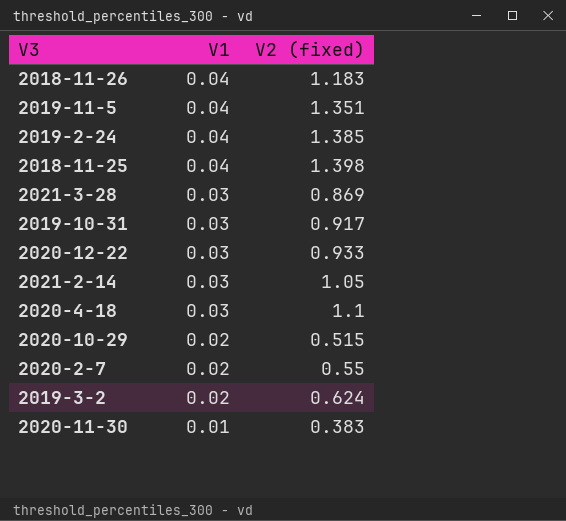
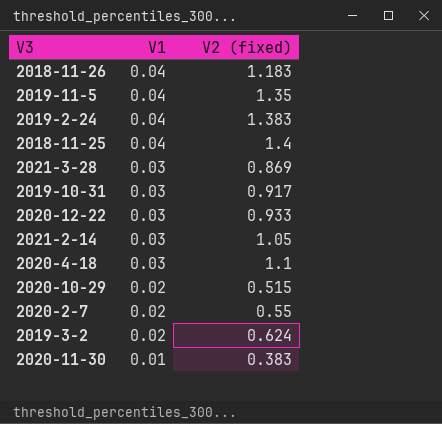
2019-11-5 | V2 (fixed): 1.351 -> 1.35
2019-2-24 | V2 (fixed): 1.385 -> 1.383
2018-11-25 | V2 (fixed): 1.398 -> 1.4

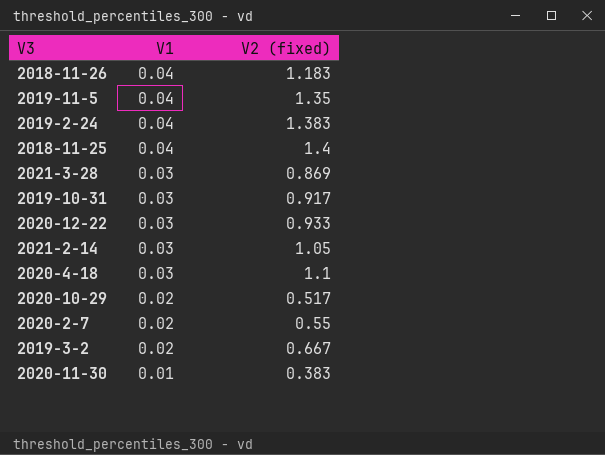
2020-10-29 | V2 (fixed): 0.515 -> 0.517
2019-3-2 | V2 (fixed): 0.624 -> 0.667

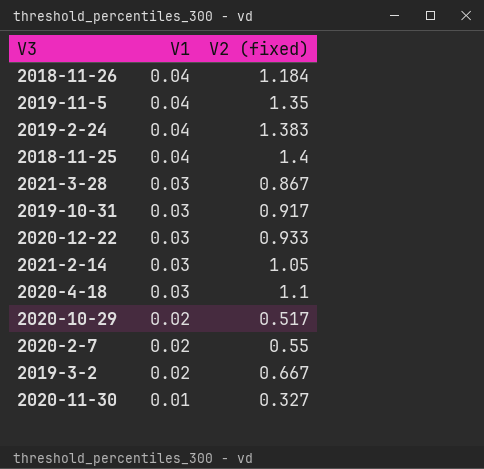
2018-11-26 | V2 (fixed): 1.183 -> 1.184
2021-3-28 | V2 (fixed): 0.869 -> 0.867
2020-11-30 | V2 (fixed): 0.383 -> 0.327

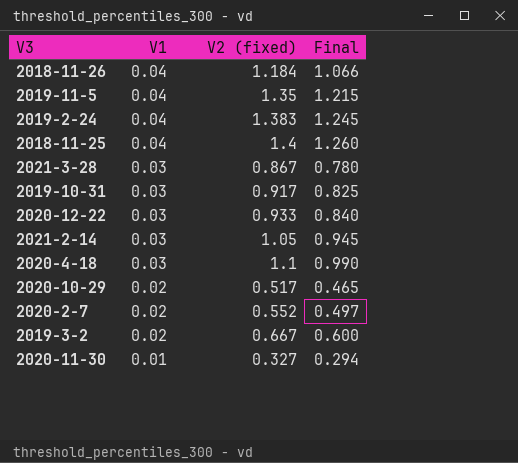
column Final | formula: none -> [V2 (fixed)] * 0.9
2020-2-7 | V2 (fixed): 0.55 -> 0.552

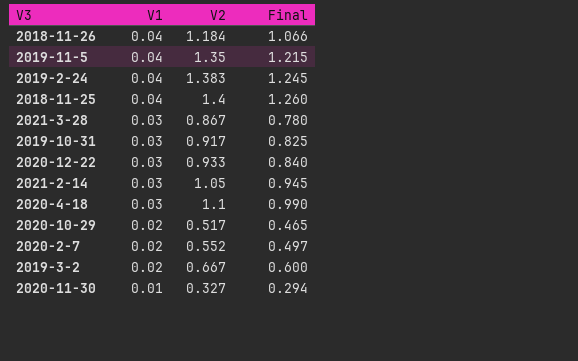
column name: V2 (fixed) -> V2

